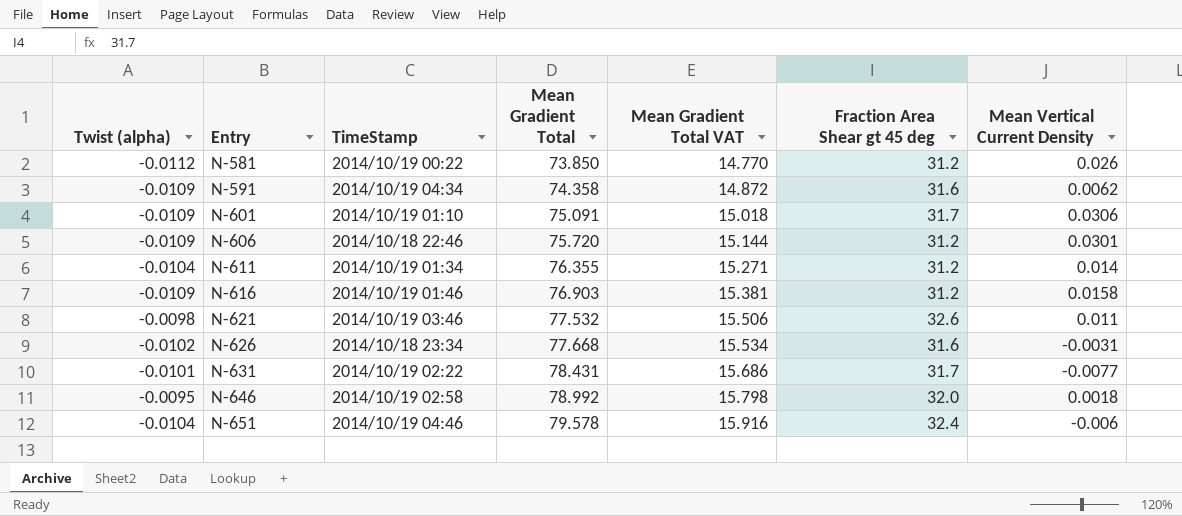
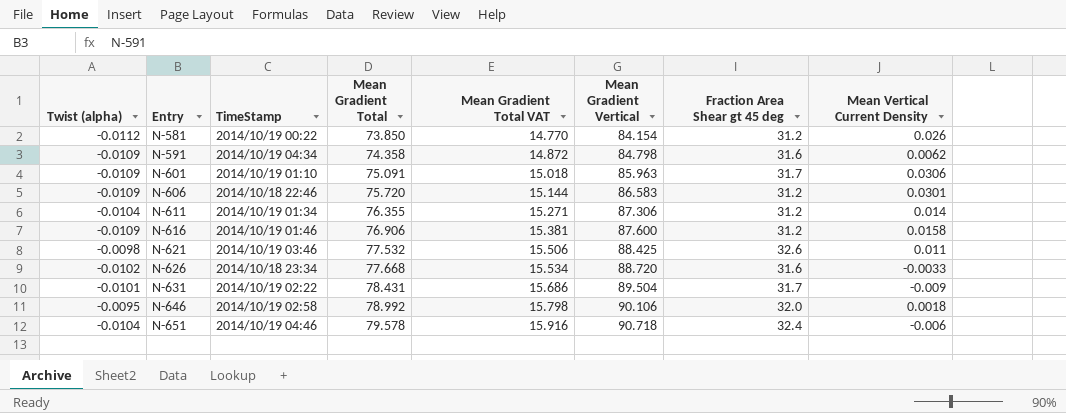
column Mean Gradient Vertical | position: none -> 6
N-616 | Mean Gradient Total: 76.903 -> 76.906
N-626 | Mean Vertical Current Density: -0.0031 -> -0.0033
N-631 | Mean Vertical Current Density: -0.0077 -> -0.009

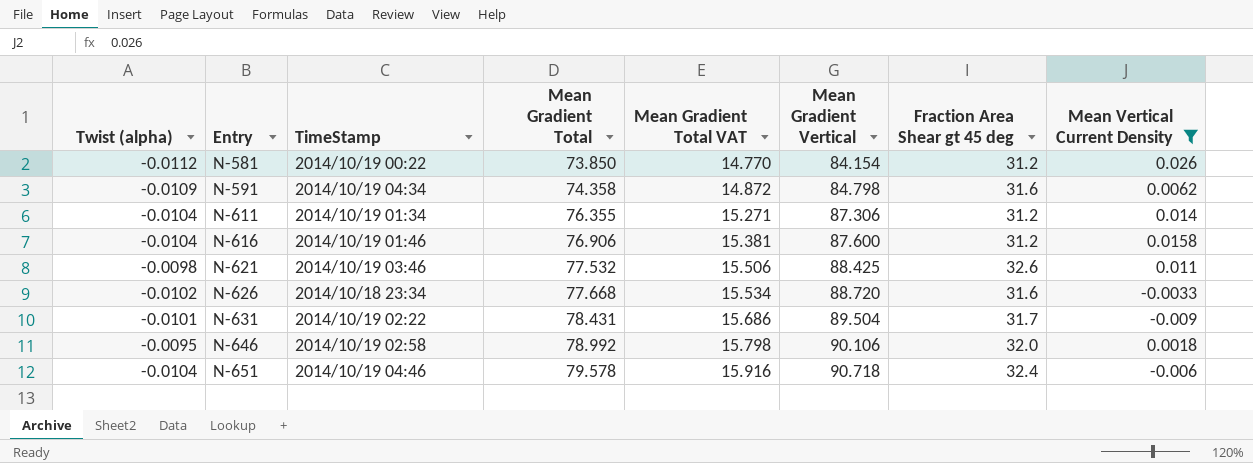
filter: none -> Mean Vertical Current Density <= 0.026
N-616 | Twist (alpha): -0.0109 -> -0.0104

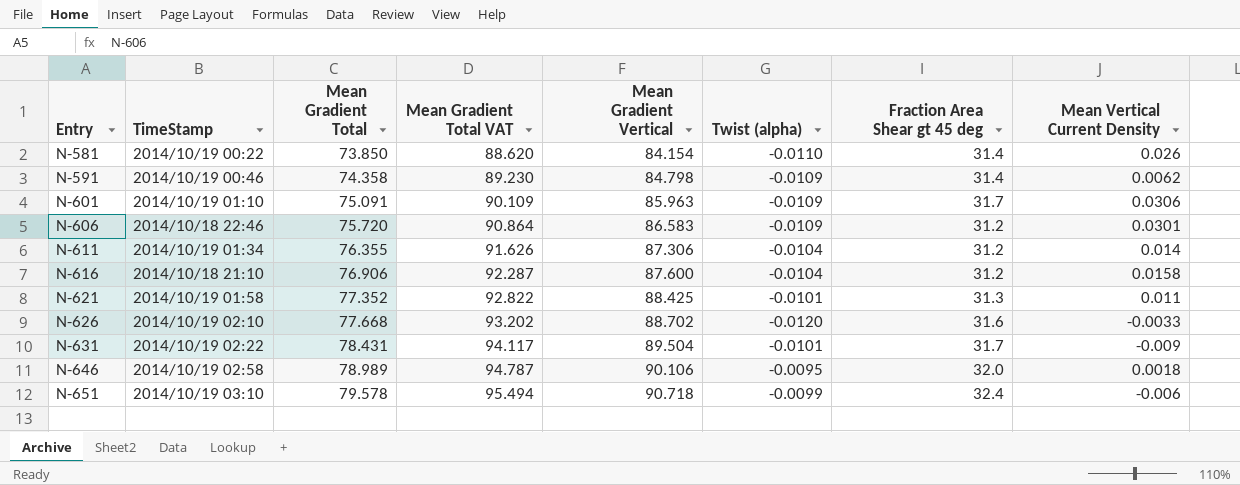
filter: Mean Vertical Current Density <= 0.026 -> none
column Mean Gradient Total VAT | formula: [Mean Gradient Total] * 0.2 -> [Mean Gradient Total] * 1.2
column Twist (alpha) | position: 1 -> 6
N-581 | Twist (alpha): -0.0112 -> -0.0110
N-581 | Fraction Area Shear gt 45 deg: 31.2 -> 31.4
N-591 | TimeStamp: 2014/10/19 04:34 -> 2014/10/19 00:46
N-591 | Fraction Area Shear gt 45 deg: 31.6 -> 31.4
N-616 | TimeStamp: 2014/10/19 01:46 -> 2014/10/18 21:10
N-621 | TimeStamp: 2014/10/19 03:46 -> 2014/10/19 01:58
N-621 | Mean Gradient Total: 77.532 -> 77.352
N-621 | Twist (alpha): -0.0098 -> -0.0101
N-621 | Fraction Area Shear gt 45 deg: 32.6 -> 31.3
N-626 | TimeStamp: 2014/10/18 23:34 -> 2014/10/19 02:10
N-626 | Mean Gradient Vertical: 88.720 -> 88.702
N-626 | Twist (alpha): -0.0102 -> -0.0120
N-646 | Mean Gradient Total: 78.992 -> 78.989
N-651 | TimeStamp: 2014/10/19 04:46 -> 2014/10/19 03:10
N-651 | Twist (alpha): -0.0104 -> -0.0099

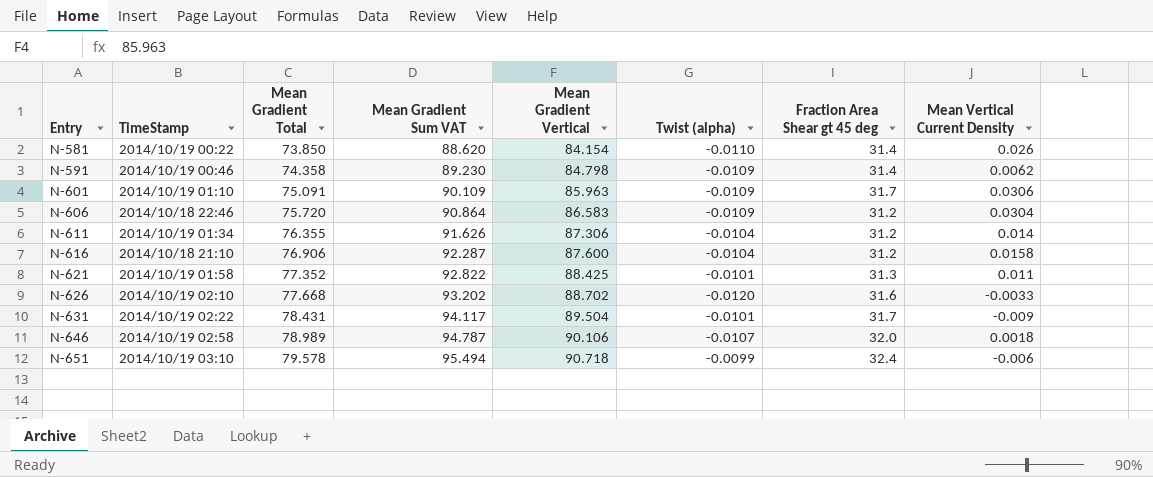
column name: Mean Gradient Total VAT -> Mean Gradient Sum VAT
N-606 | Mean Vertical Current Density: 0.0301 -> 0.0304
N-646 | Twist (alpha): -0.0095 -> -0.0107

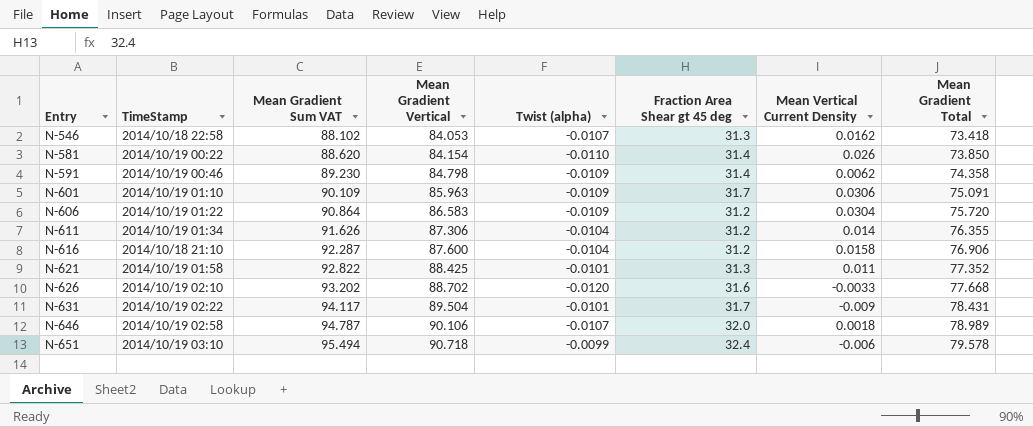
column Mean Gradient Total | position: 3 -> 8
row N-546: none -> 2014/10/18 22:58 | 88.102 | 84.053 | -0.0107 | 31.3 | 0.0162 | 73.418
N-606 | TimeStamp: 2014/10/18 22:46 -> 2014/10/19 01:22

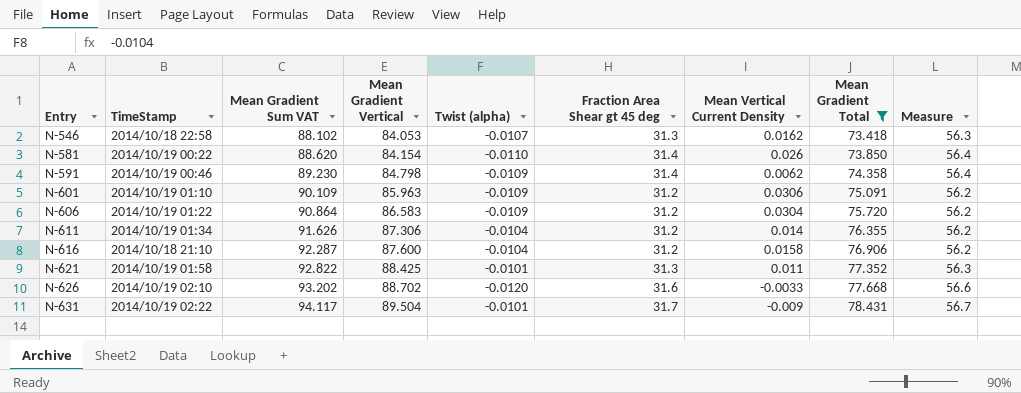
filter: none -> Mean Gradient Total <= 78.431
column Measure | formula: none -> [Fraction Area Shear gt 45 deg] + 25
N-601 | Fraction Area Shear gt 45 deg: 31.7 -> 31.2

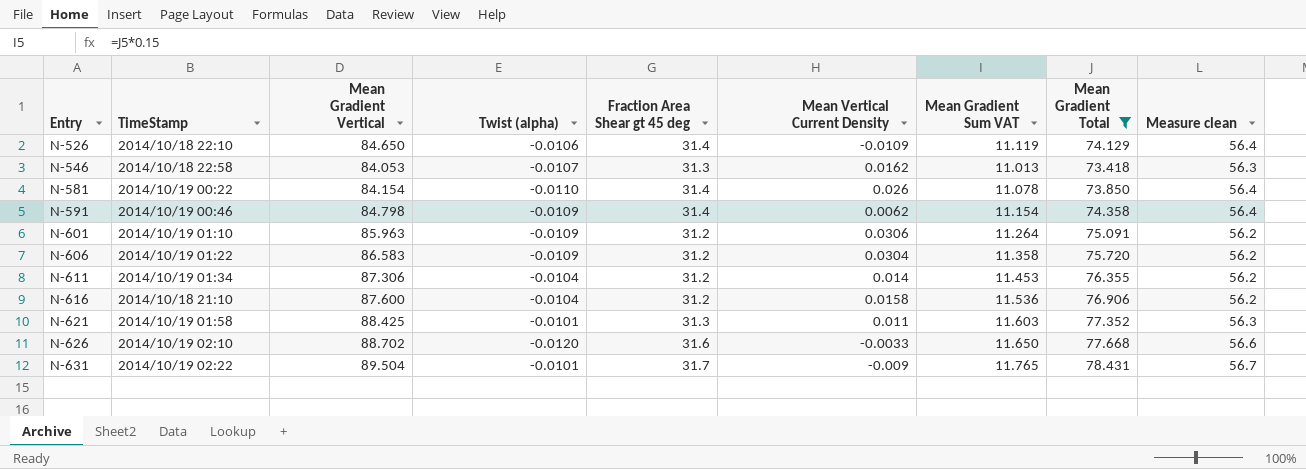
column Mean Gradient Sum VAT | formula: [Mean Gradient Total] * 1.2 -> [Mean Gradient Total] * 0.15
column Mean Gradient Sum VAT | position: 3 -> 7
column name: Measure -> Measure clean
row N-526: none -> 2014/10/18 22:10 | 84.650 | -0.0106 | 31.4 | -0.0109 | 11.119 | 74.129 | 56.4

